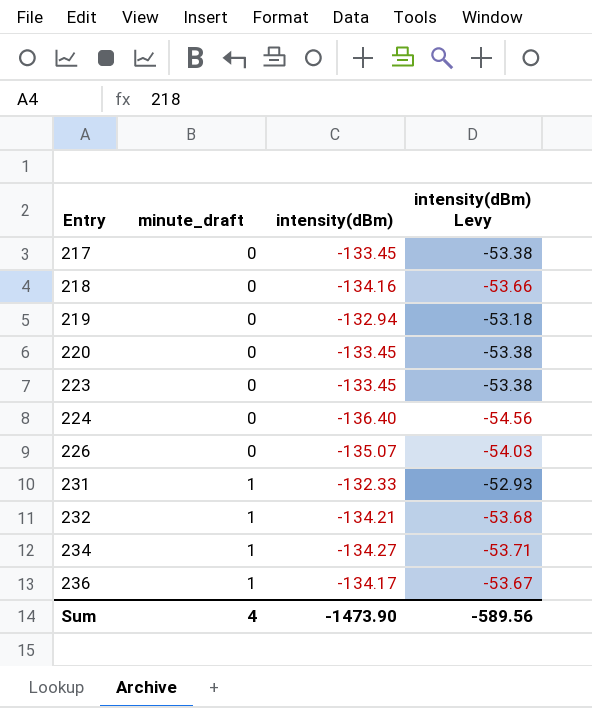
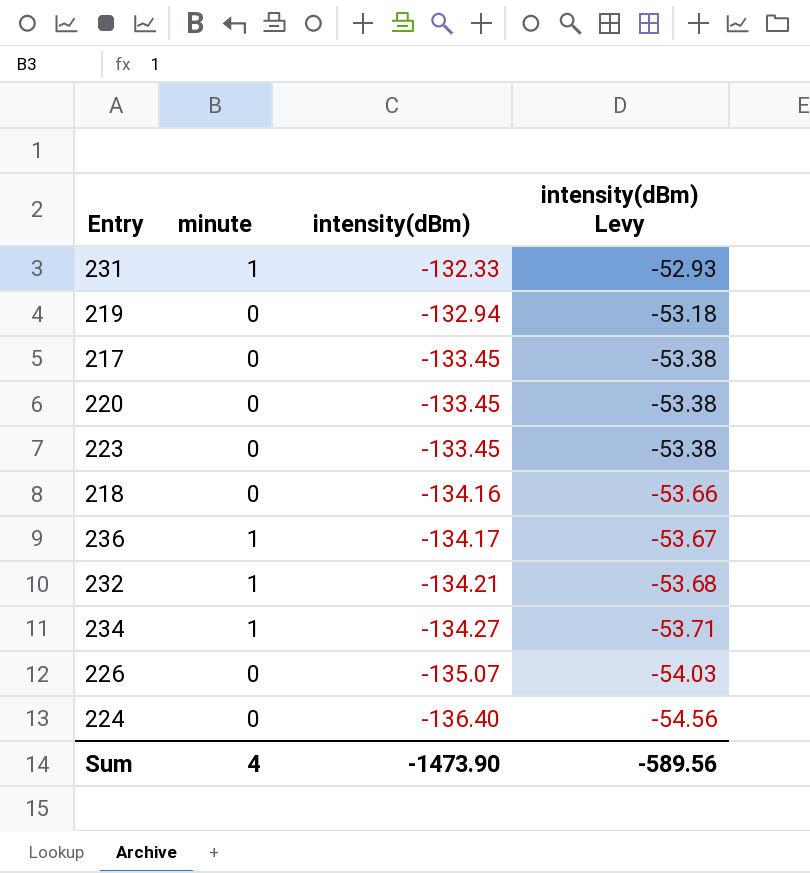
row order: Entry ascending -> intensity(dBm) descending
column name: minute_draft -> minute

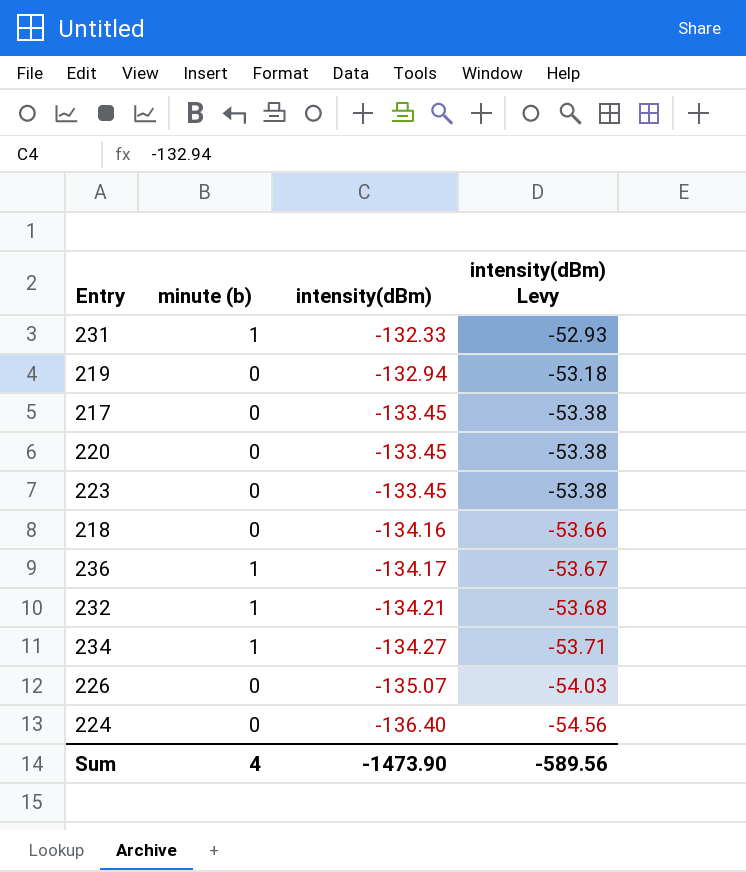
column name: minute -> minute (b)

